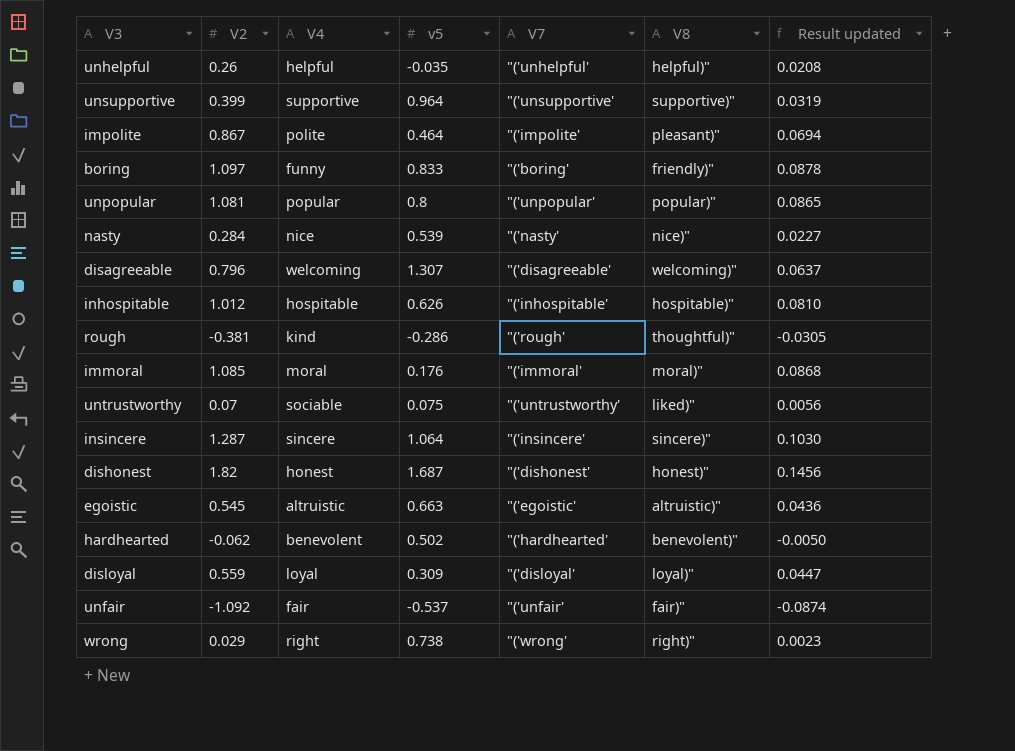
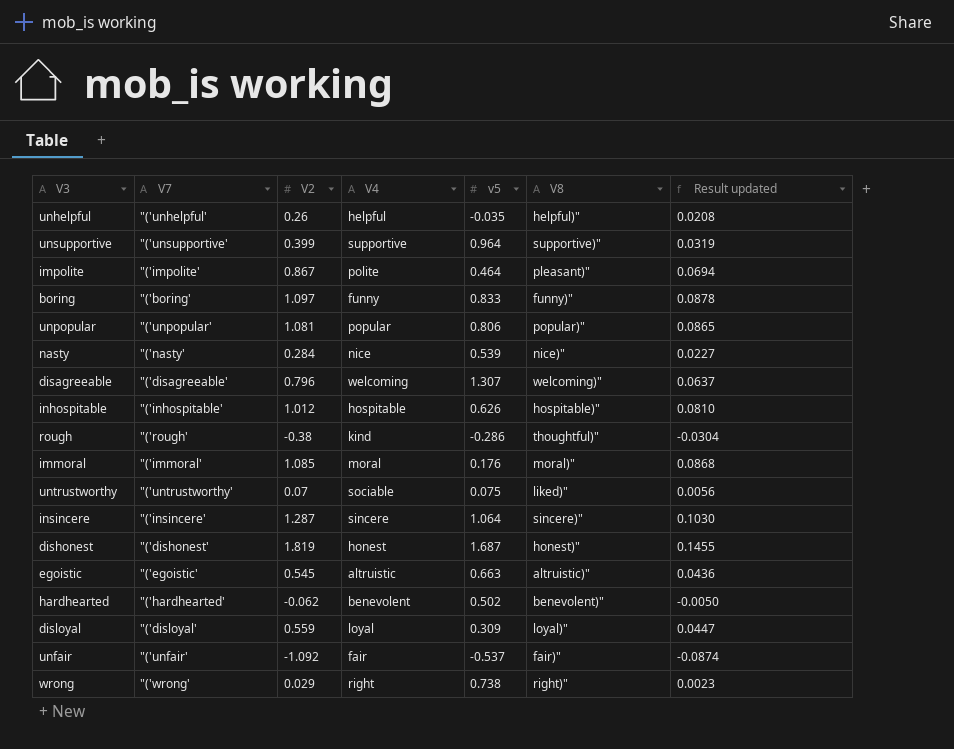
column V7 | position: 5 -> 2
boring | V8: friendly)" -> funny)"
unpopular | v5: 0.8 -> 0.806
rough | V2: -0.381 -> -0.38
rough | Result updated: -0.0305 -> -0.0304
dishonest | V2: 1.82 -> 1.819
dishonest | Result updated: 0.1456 -> 0.1455

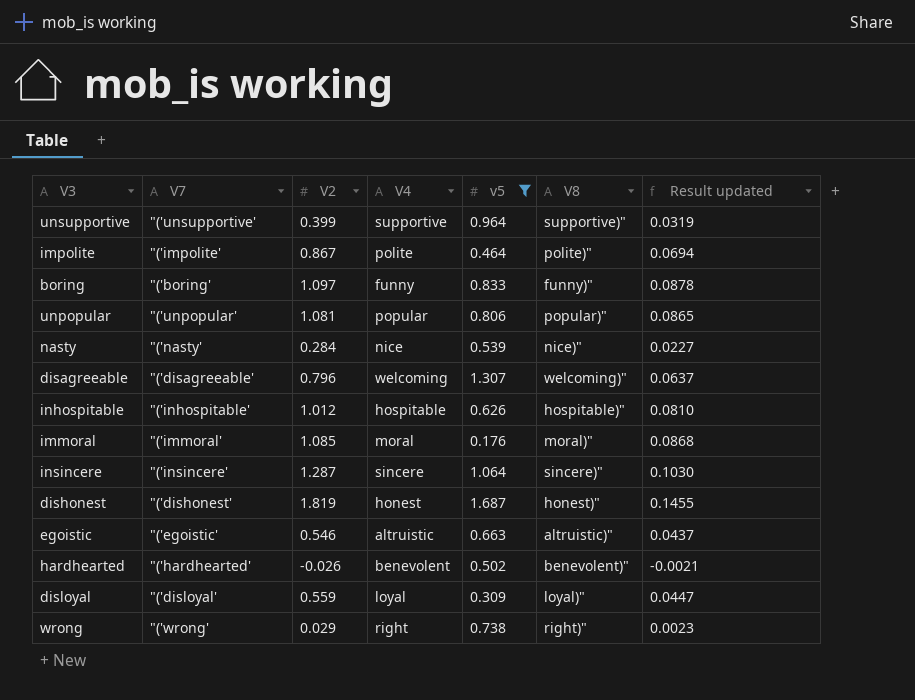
filter: none -> v5 >= 0.176
impolite | V8: pleasant)" -> polite)"
egoistic | V2: 0.545 -> 0.546
egoistic | Result updated: 0.0436 -> 0.0437
hardhearted | V2: -0.062 -> -0.026
hardhearted | Result updated: -0.0050 -> -0.0021

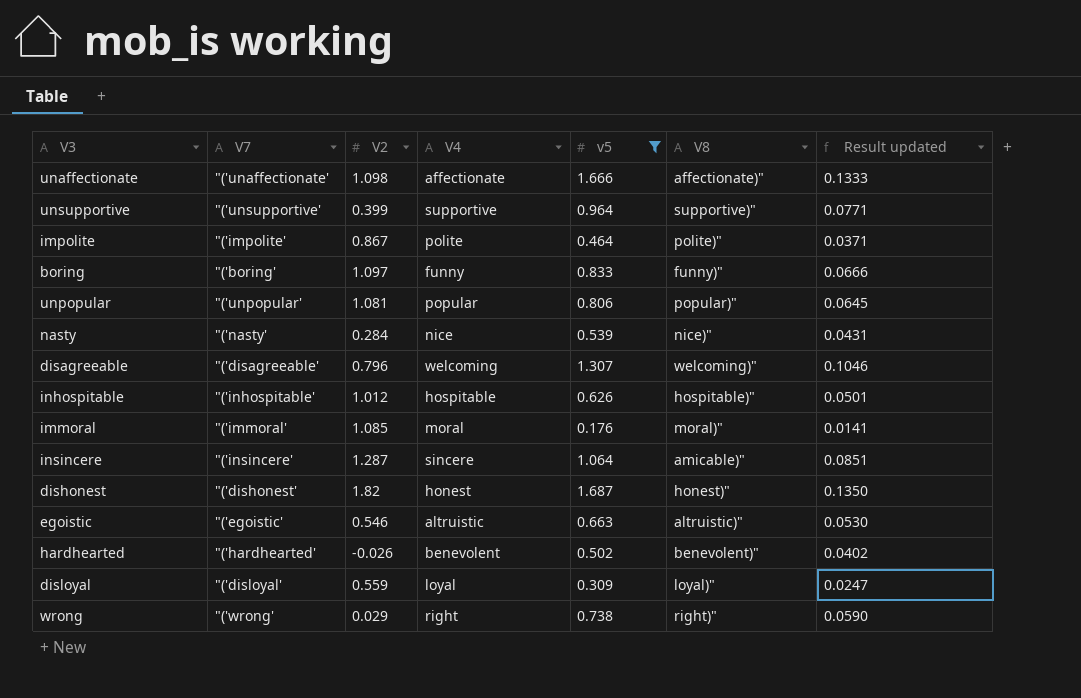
column Result updated | formula: [V2] * 0.08 -> [v5] * 0.08
row unaffectionate: none -> "('unaffectionate' | 1.098 | affectionate | 1.666 | affectionate)" | 0.1333
insincere | V8: sincere)" -> amicable)"
dishonest | V2: 1.819 -> 1.82

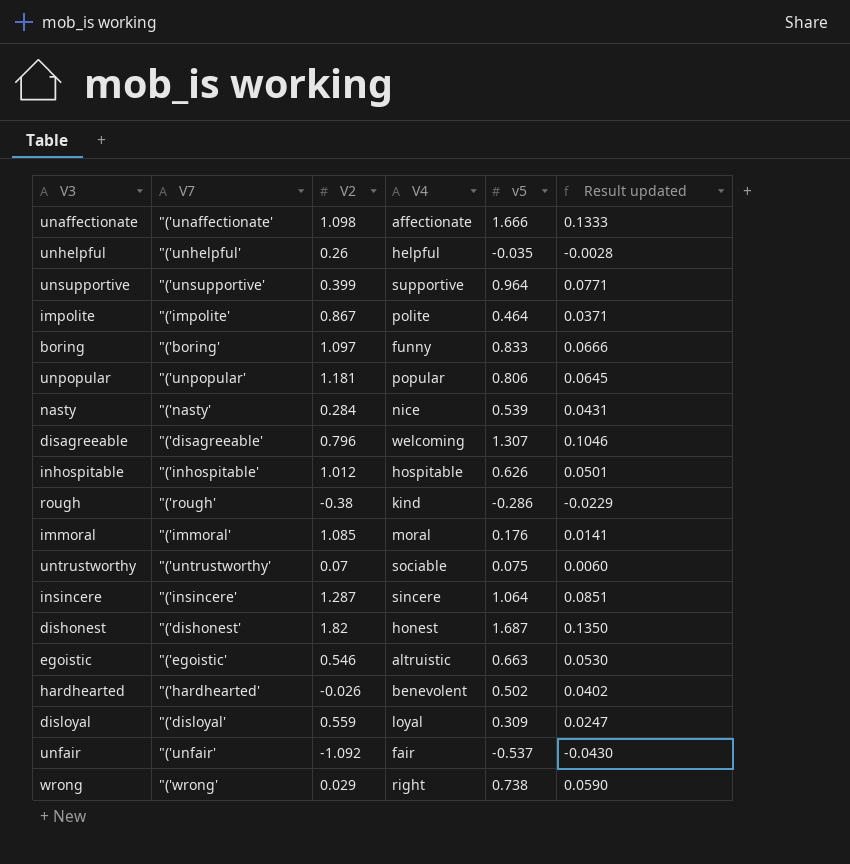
filter: v5 >= 0.176 -> none
column V8 | position: 6 -> none
unpopular | V2: 1.081 -> 1.181

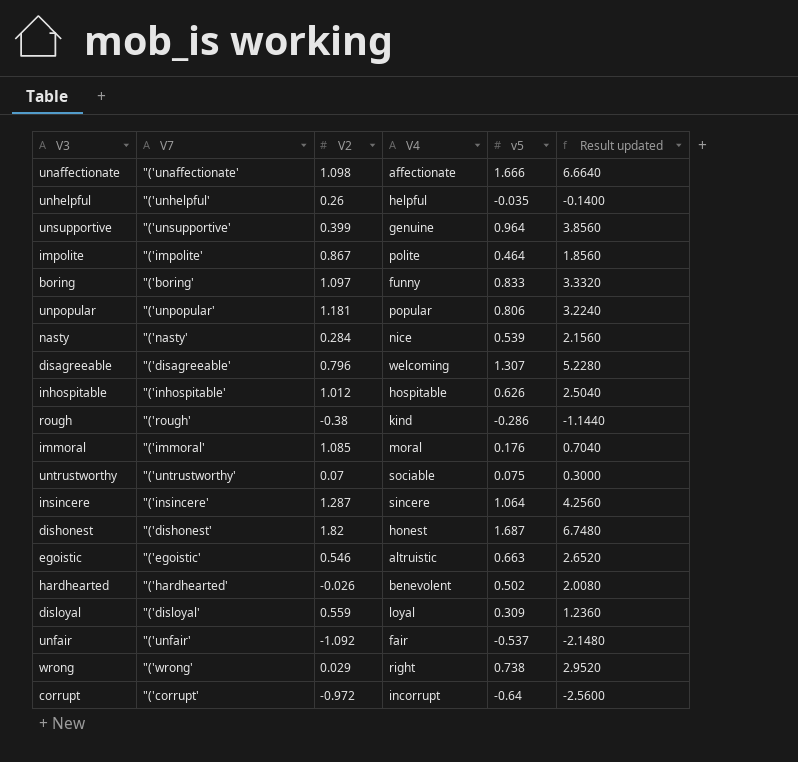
column Result updated | formula: [v5] * 0.08 -> [v5] * 4
unsupportive | V4: supportive -> genuine
row corrupt: none -> "('corrupt' | -0.972 | incorrupt | -0.64 | -2.5600

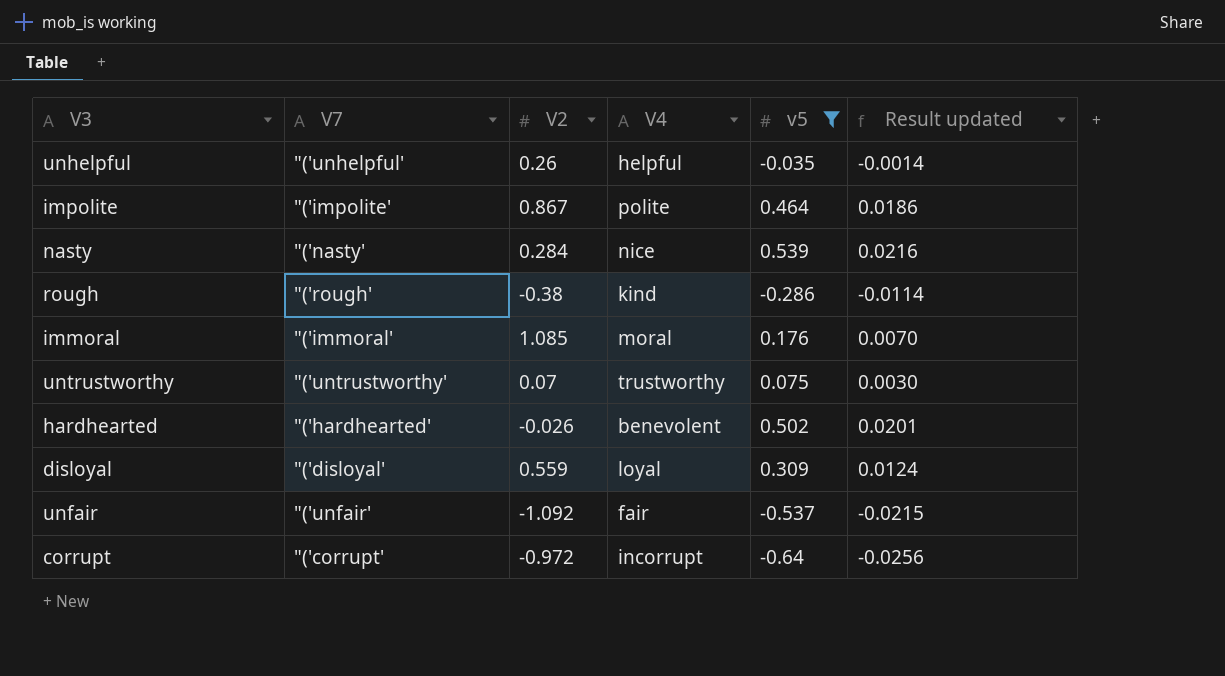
filter: none -> v5 <= 0.539
column Result updated | formula: [v5] * 4 -> [v5] * 0.04
untrustworthy | V4: sociable -> trustworthy

